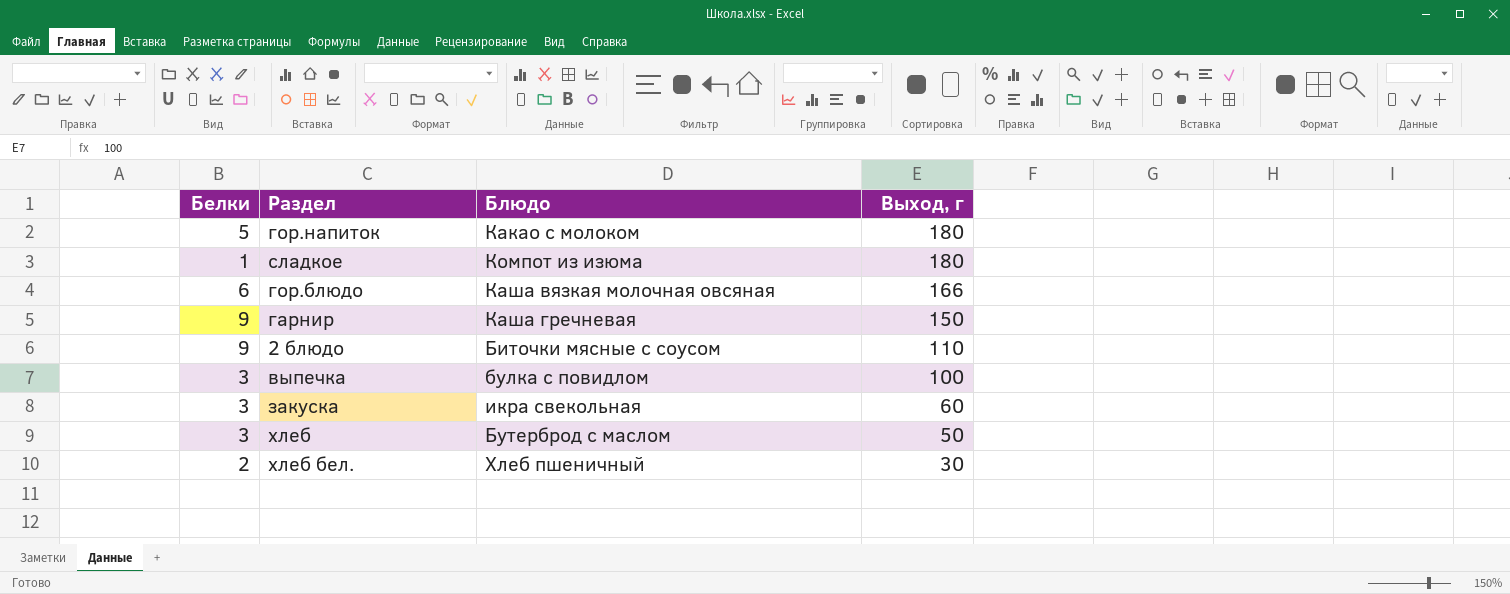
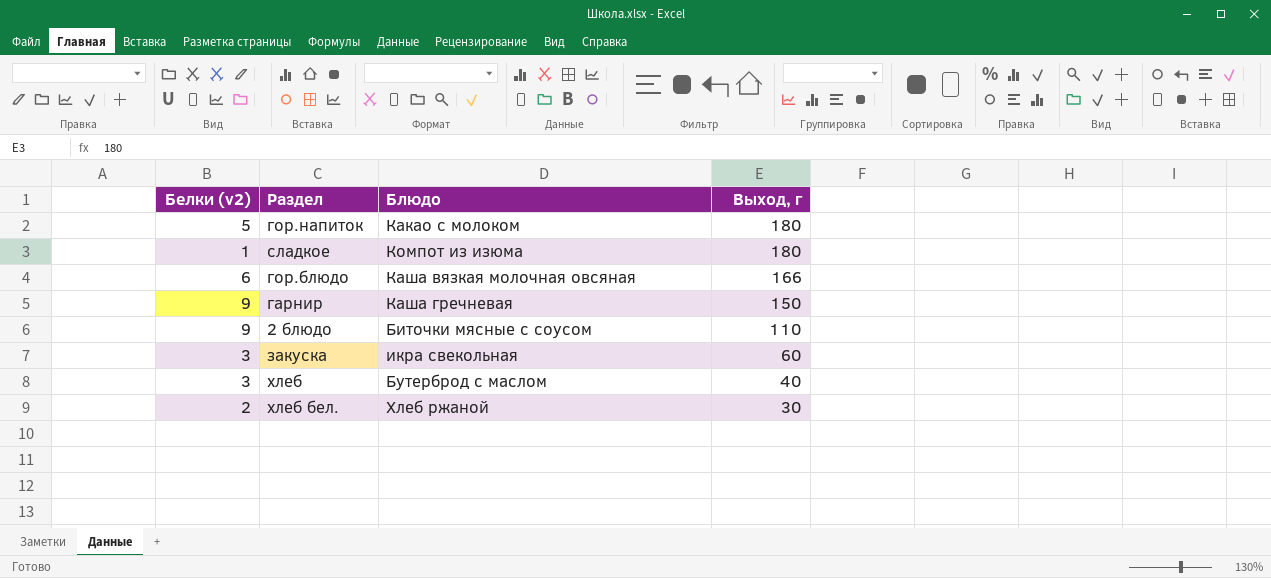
column name: Белки -> Белки (v2)
row выпечка: 3 | булка с повидлом | 100 -> none
хлеб | Выход, г: 50 -> 40
хлеб бел. | Блюдо: Хлеб пшеничный -> Хлеб ржаной

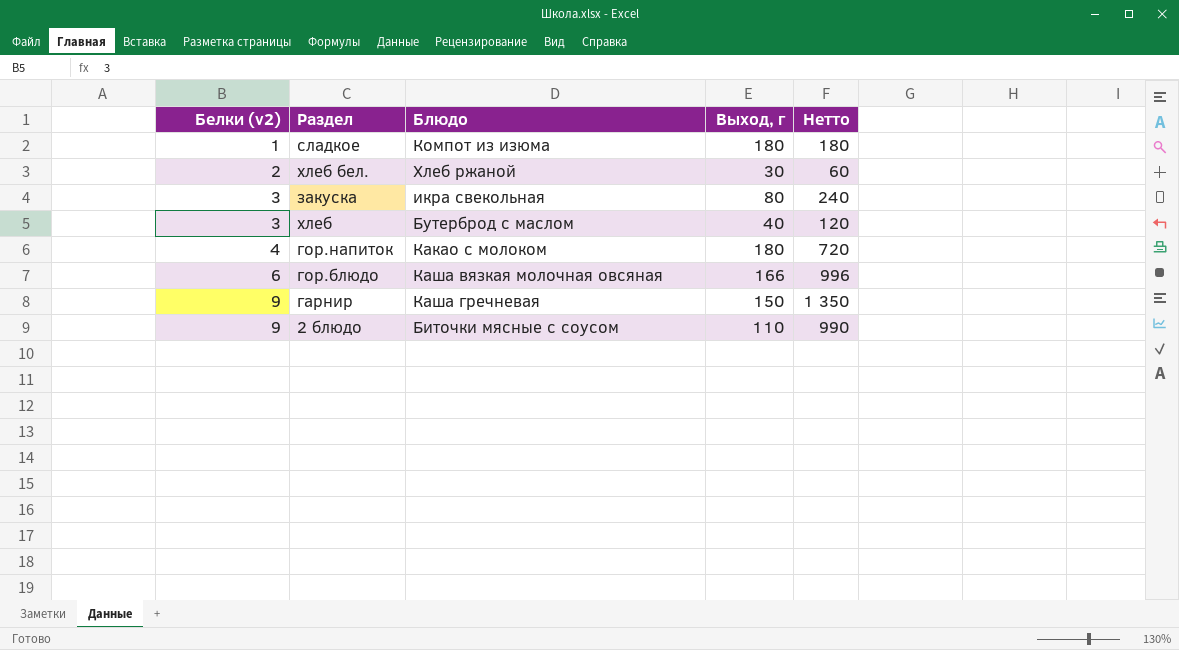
row order: Выход, г descending -> Белки (v2) ascending
column Нетто | formula: none -> [Белки (v2)] * [Выход, г]
закуска | Выход, г: 60 -> 80
гор.напиток | Белки (v2): 5 -> 4

